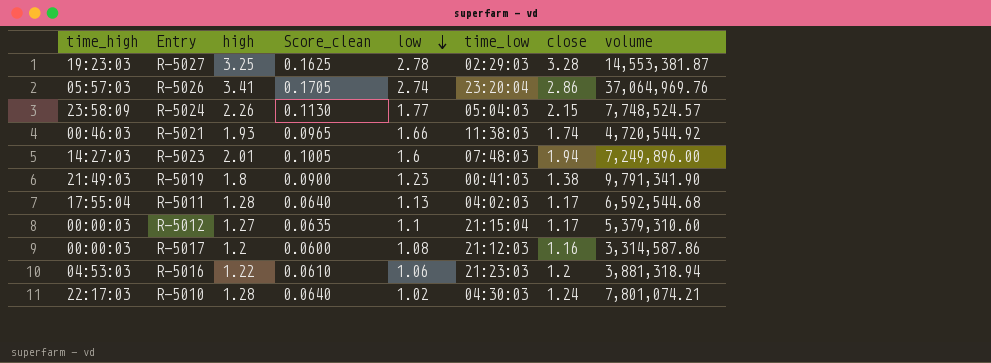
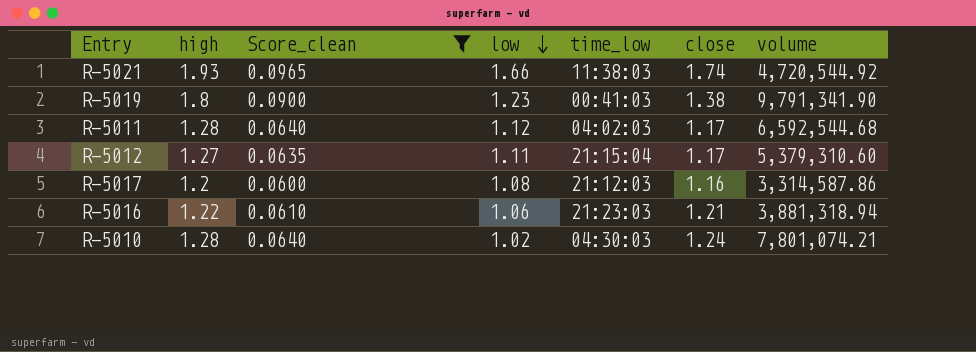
filter: none -> Score_clean <= 0.0965
column time_high | position: 1 -> none
R-5011 | low: 1.13 -> 1.12
R-5012 | low: 1.1 -> 1.11
R-5016 | close: 1.2 -> 1.21

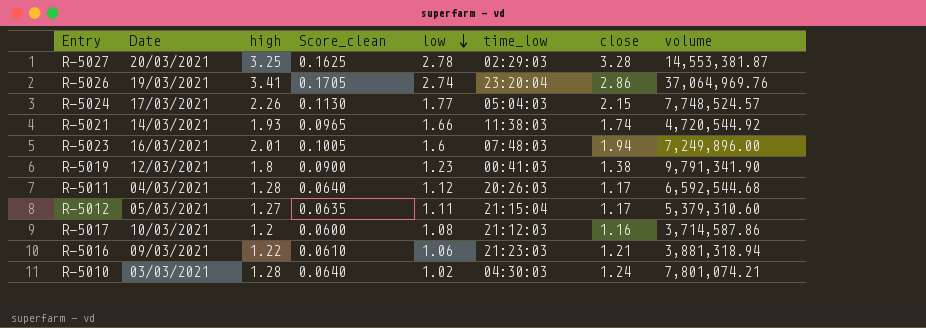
filter: Score_clean <= 0.0965 -> none
column Date | position: none -> 2
R-5011 | time_low: 04:02:03 -> 20:26:03
R-5017 | volume: 3,314,587.86 -> 3,714,587.86

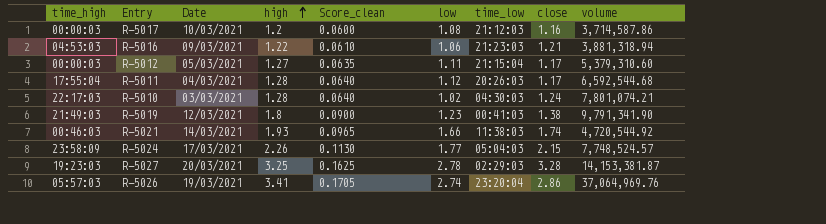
row order: low descending -> high ascending
column time_high | position: none -> 1
row R-5023: 16/03/2021 | 2.01 | 0.1005 | 1.6 | 07:48:03 | 1.94 | 7,249,896.00 -> none
R-5027 | volume: 14,553,381.87 -> 14,153,381.87

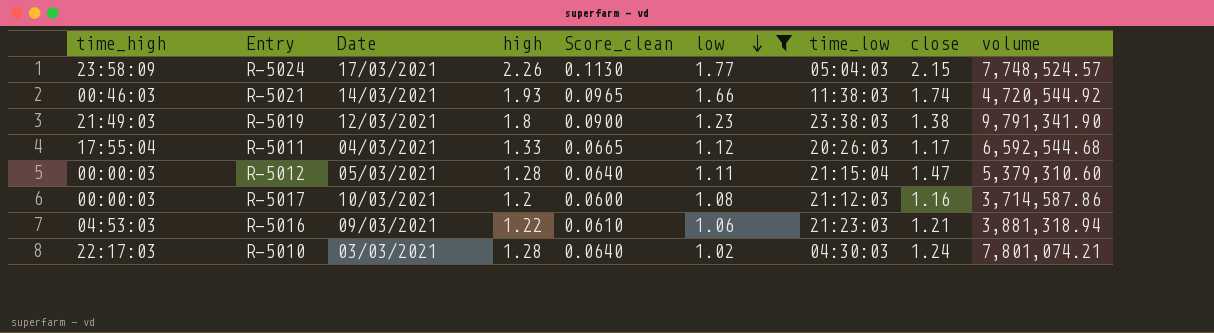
filter: none -> low <= 1.77
row order: high ascending -> low descending
R-5019 | time_low: 00:41:03 -> 23:38:03
R-5011 | high: 1.28 -> 1.33
R-5011 | Score_clean: 0.0640 -> 0.0665
R-5012 | high: 1.27 -> 1.28
R-5012 | Score_clean: 0.0635 -> 0.0640
R-5012 | close: 1.17 -> 1.47

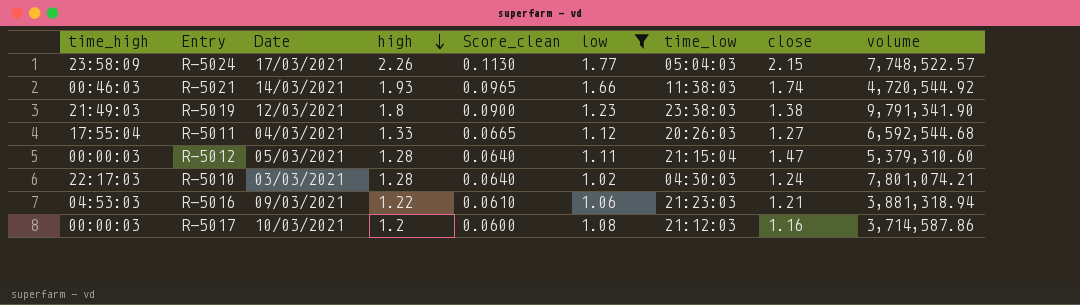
row order: low descending -> high descending
R-5024 | volume: 7,748,524.57 -> 7,748,522.57
R-5011 | close: 1.17 -> 1.27

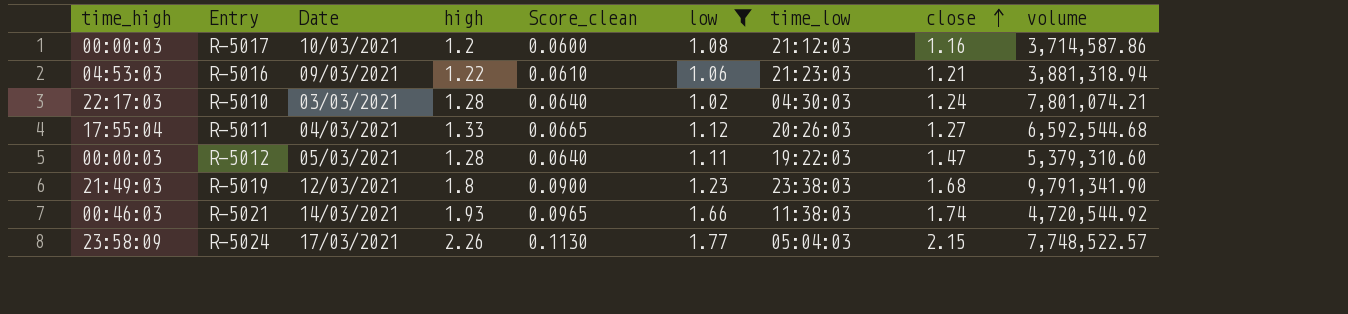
row order: high descending -> close ascending
R-5012 | time_low: 21:15:04 -> 19:22:03
R-5019 | close: 1.38 -> 1.68

